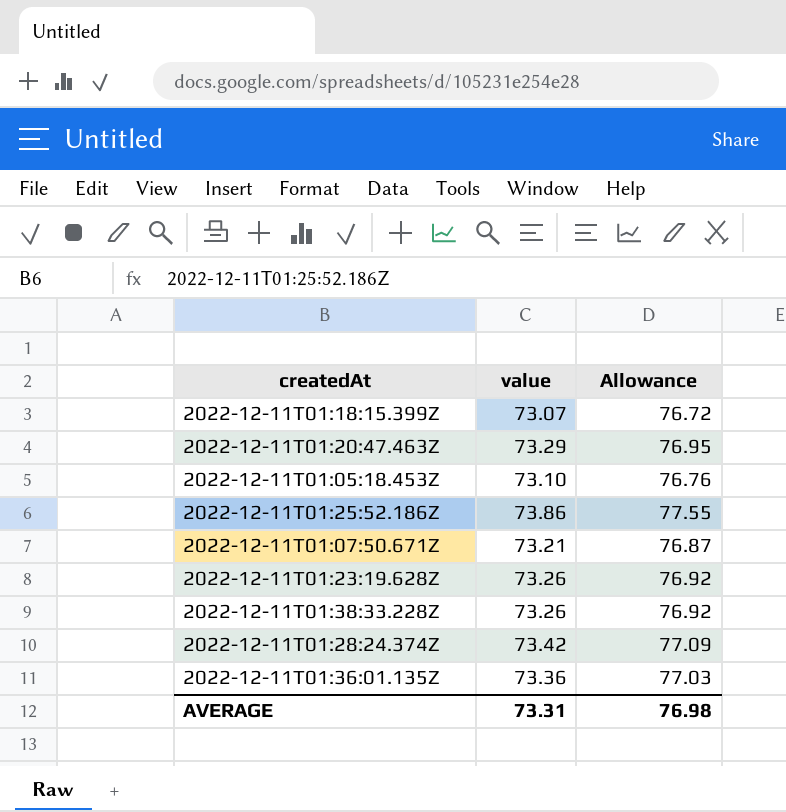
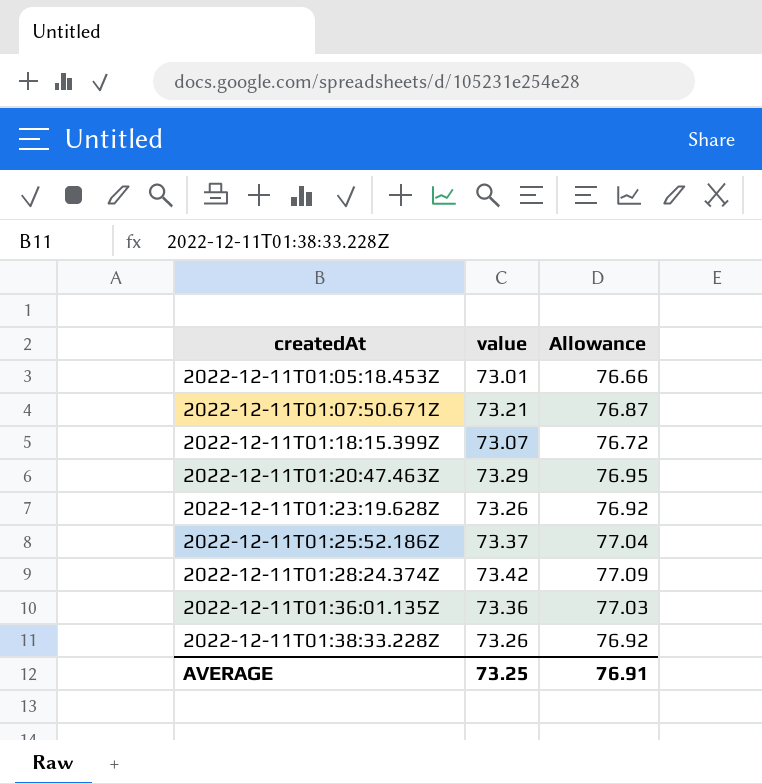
row order: none -> createdAt ascending
2022-12-11T01:05:18.453Z | value: 73.10 -> 73.01
2022-12-11T01:05:18.453Z | Allowance: 76.76 -> 76.66
2022-12-11T01:25:52.186Z | value: 73.86 -> 73.37
2022-12-11T01:25:52.186Z | Allowance: 77.55 -> 77.04
AVERAGE | value: 73.31 -> 73.25
AVERAGE | Allowance: 76.98 -> 76.91

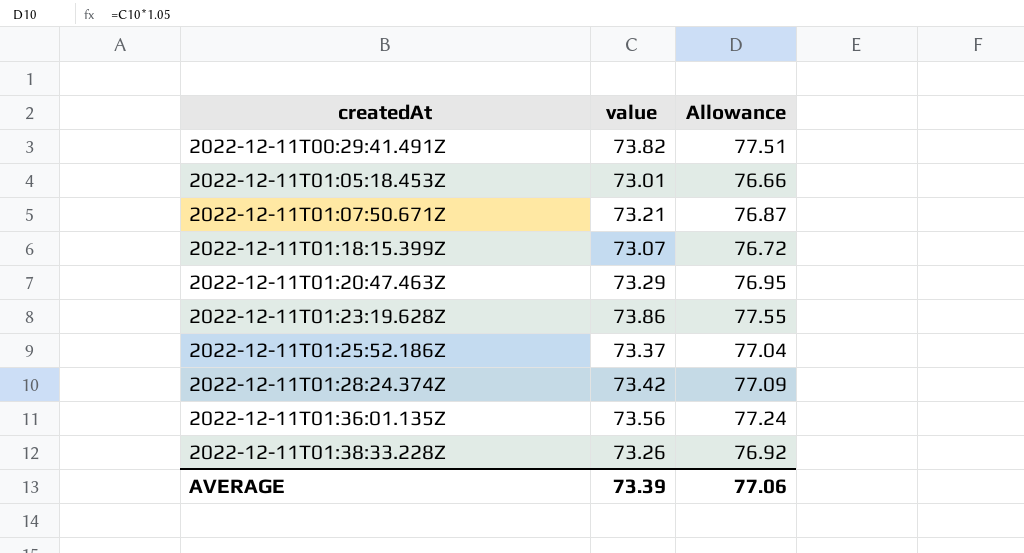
row 2022-12-11T00:29:41.491Z: none -> 73.82 | 77.51
2022-12-11T01:23:19.628Z | value: 73.26 -> 73.86
2022-12-11T01:23:19.628Z | Allowance: 76.92 -> 77.55
2022-12-11T01:36:01.135Z | value: 73.36 -> 73.56
2022-12-11T01:36:01.135Z | Allowance: 77.03 -> 77.24
AVERAGE | value: 73.25 -> 73.39
AVERAGE | Allowance: 76.91 -> 77.06

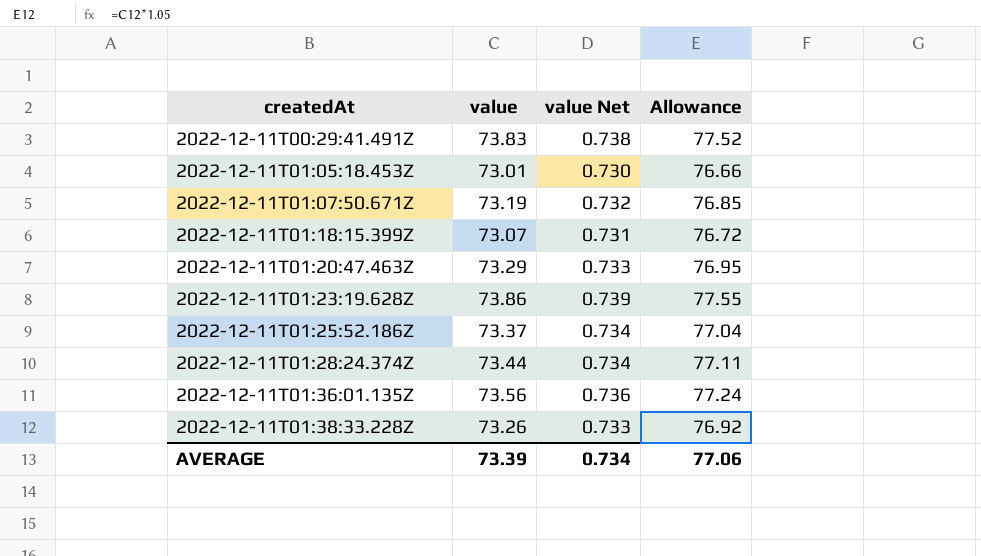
column value Net | formula: none -> [value] * 0.01
2022-12-11T00:29:41.491Z | value: 73.82 -> 73.83
2022-12-11T00:29:41.491Z | Allowance: 77.51 -> 77.52
2022-12-11T01:07:50.671Z | value: 73.21 -> 73.19
2022-12-11T01:07:50.671Z | Allowance: 76.87 -> 76.85
2022-12-11T01:28:24.374Z | value: 73.42 -> 73.44
2022-12-11T01:28:24.374Z | Allowance: 77.09 -> 77.11

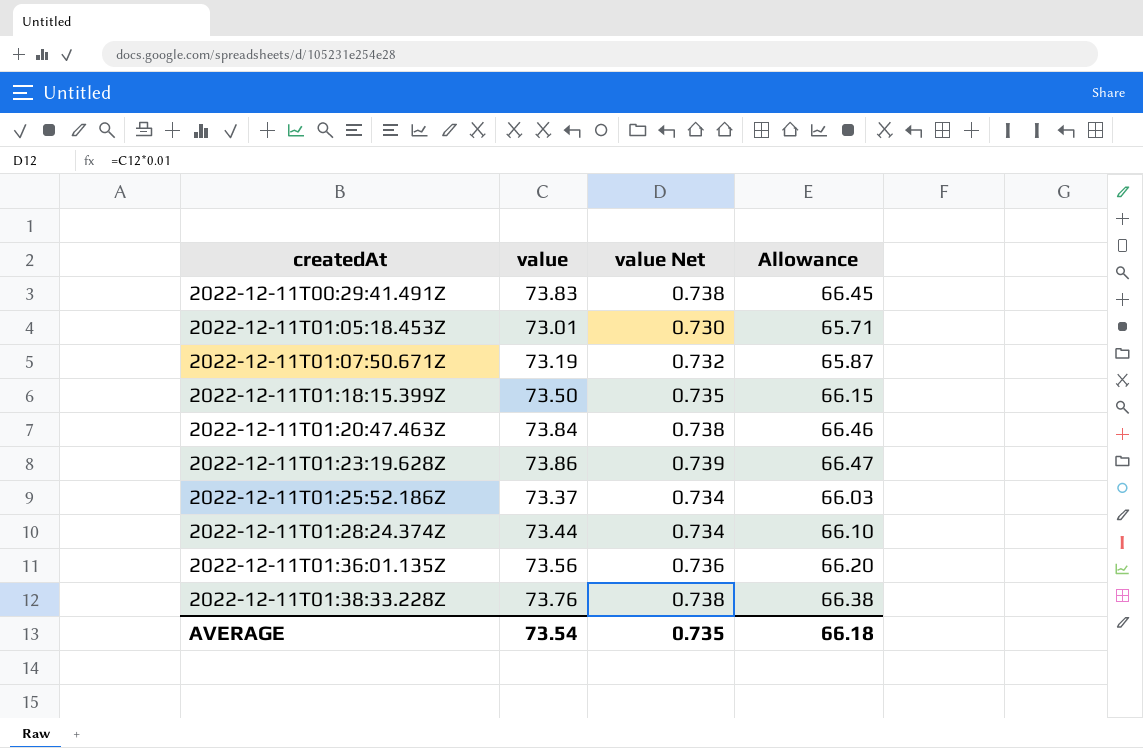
column Allowance | formula: [value] * 1.05 -> [value] * 0.9
2022-12-11T01:18:15.399Z | value: 73.07 -> 73.50
2022-12-11T01:18:15.399Z | value Net: 0.731 -> 0.735
2022-12-11T01:20:47.463Z | value: 73.29 -> 73.84
2022-12-11T01:20:47.463Z | value Net: 0.733 -> 0.738
2022-12-11T01:38:33.228Z | value: 73.26 -> 73.76
2022-12-11T01:38:33.228Z | value Net: 0.733 -> 0.738
AVERAGE | value: 73.39 -> 73.54
AVERAGE | value Net: 0.734 -> 0.735
AVERAGE | Allowance: 77.06 -> 66.18

